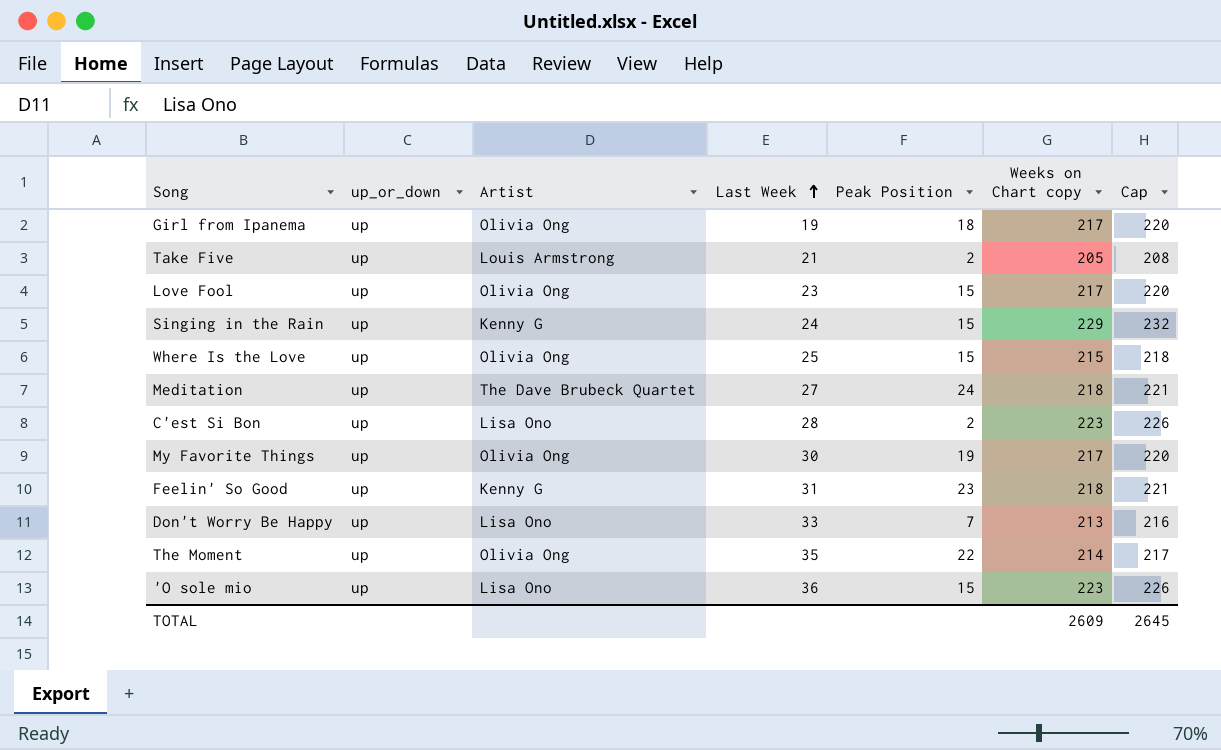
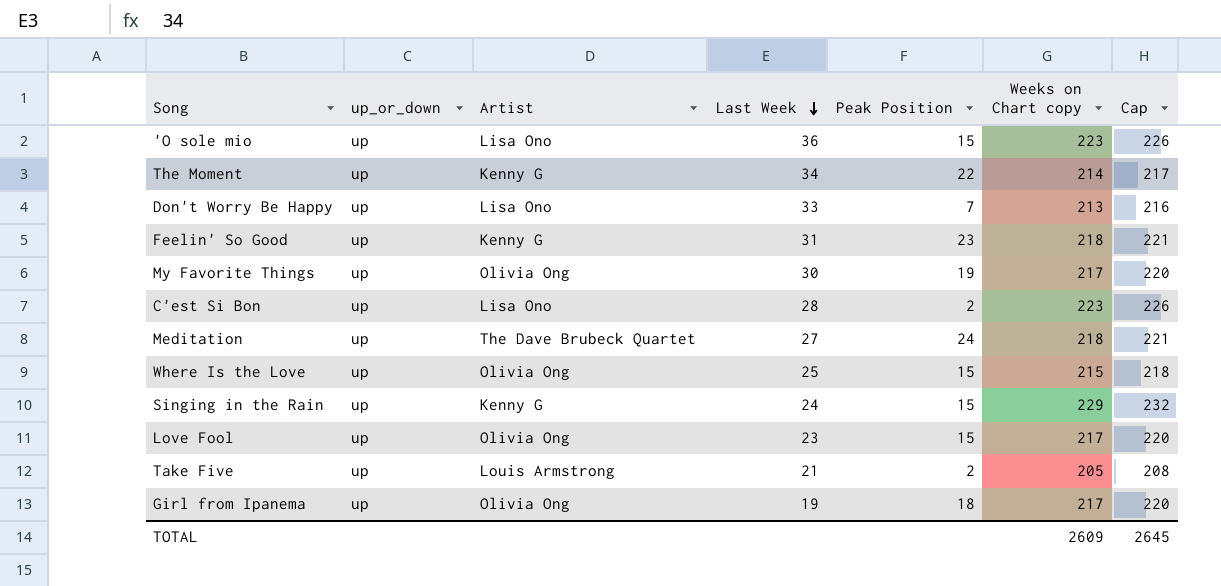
row order: Last Week ascending -> Last Week descending
The Moment | Artist: Olivia Ong -> Kenny G
The Moment | Last Week: 35 -> 34

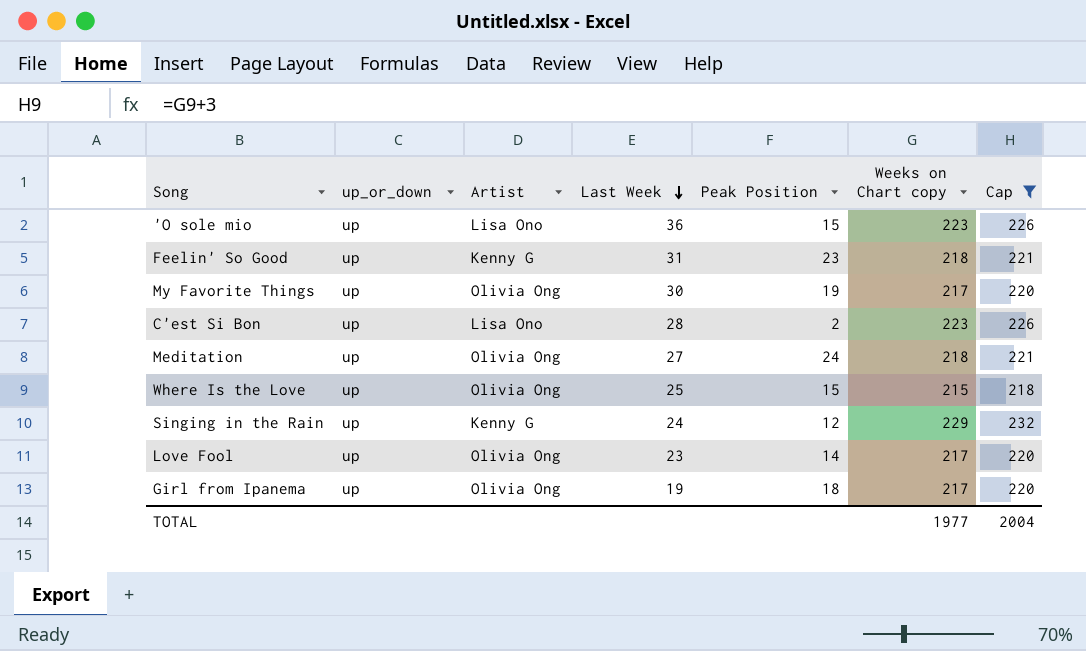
filter: none -> Cap >= 218
Meditation | Artist: The Dave Brubeck Quartet -> Olivia Ong
Singing in the Rain | Peak Position: 15 -> 12
Love Fool | Peak Position: 15 -> 14
TOTAL | Weeks on Chart copy: 2609 -> 1977
TOTAL | Cap: 2645 -> 2004

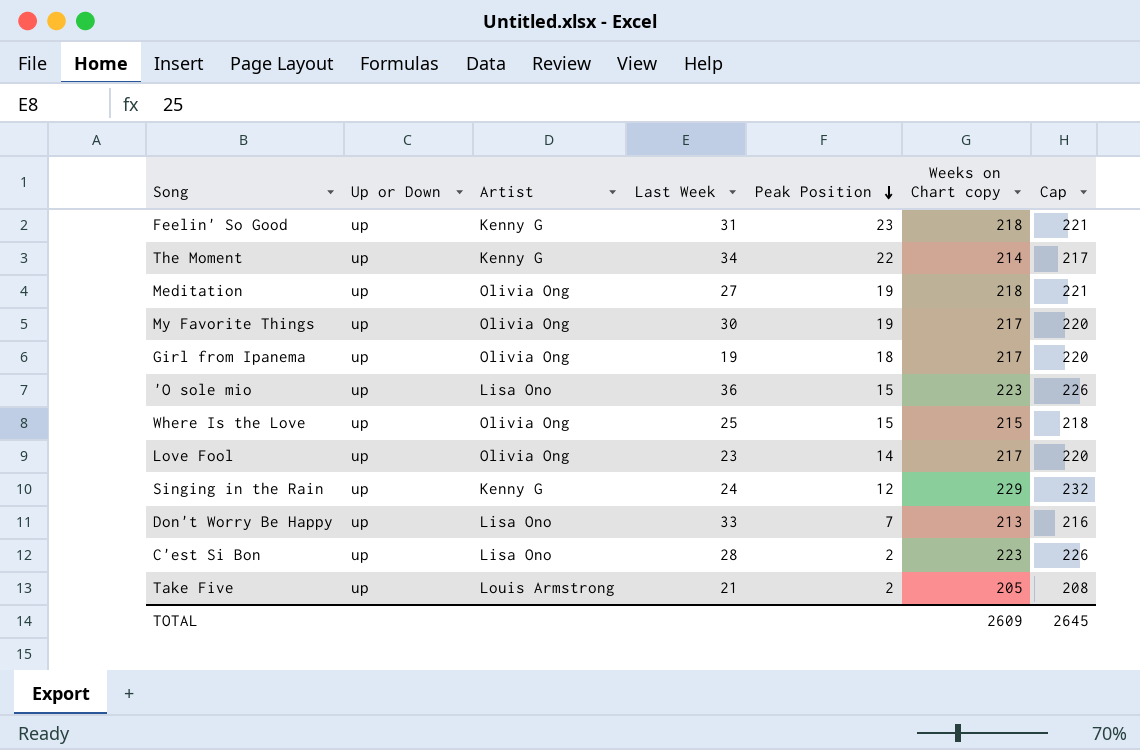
filter: Cap >= 218 -> none
row order: Last Week descending -> Peak Position descending
column name: up_or_down -> Up or Down
Meditation | Peak Position: 24 -> 19
TOTAL | Weeks on Chart copy: 1977 -> 2609
TOTAL | Cap: 2004 -> 2645

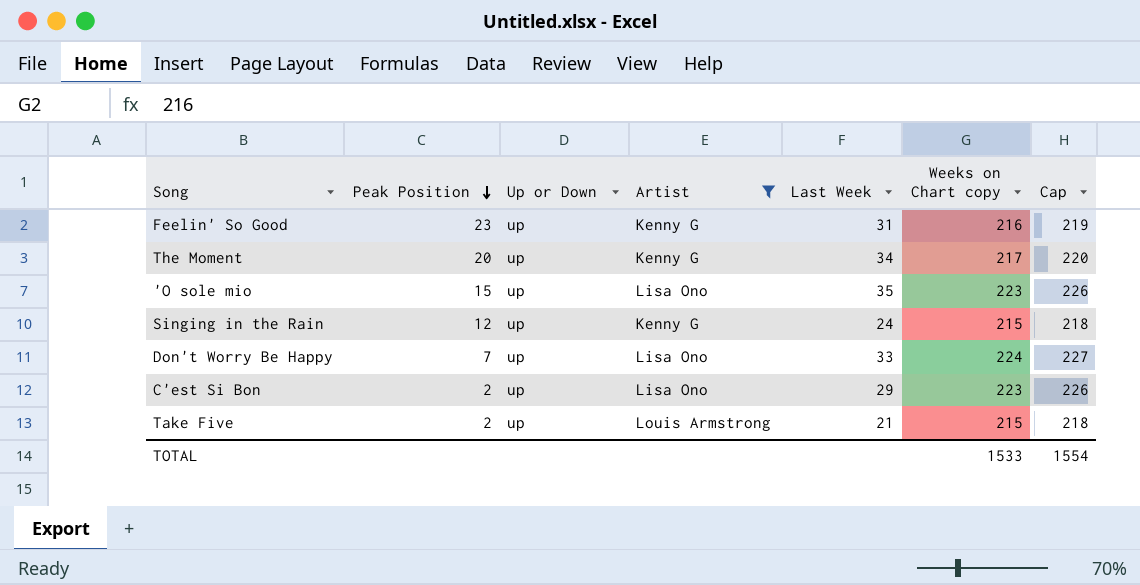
filter: none -> Artist != Olivia Ong
column Peak Position | position: 5 -> 2
Feelin' So Good | Weeks on Chart copy: 218 -> 216
Feelin' So Good | Cap: 221 -> 219
The Moment | Peak Position: 22 -> 20
The Moment | Weeks on Chart copy: 214 -> 217
The Moment | Cap: 217 -> 220
'O sole mio | Last Week: 36 -> 35
Singing in the Rain | Weeks on Chart copy: 229 -> 215
Singing in the Rain | Cap: 232 -> 218
Don't Worry Be Happy | Weeks on Chart copy: 213 -> 224
Don't Worry Be Happy | Cap: 216 -> 227
C'est Si Bon | Last Week: 28 -> 29
Take Five | Weeks on Chart copy: 205 -> 215
Take Five | Cap: 208 -> 218
TOTAL | Weeks on Chart copy: 2609 -> 1533
TOTAL | Cap: 2645 -> 1554

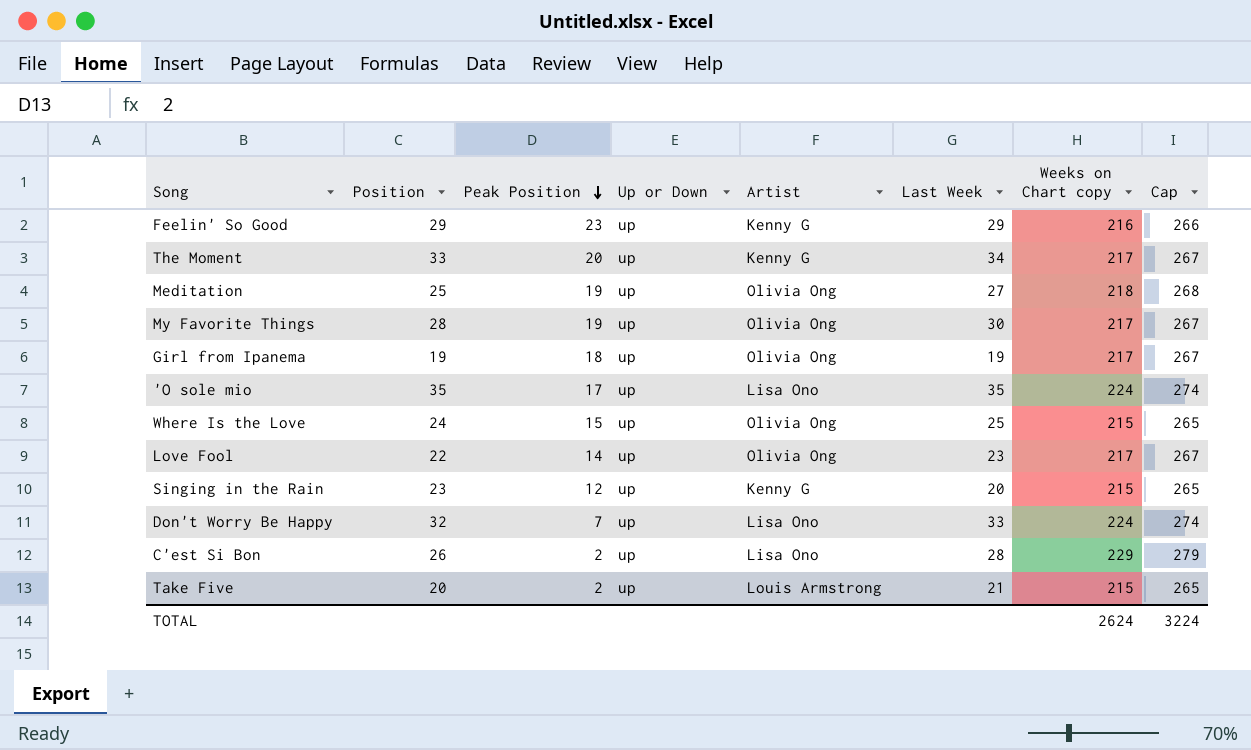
filter: Artist != Olivia Ong -> none
column Position | position: none -> 2
column Cap | formula: [Weeks on Chart copy] + 3 -> [Weeks on Chart copy] + 50
Feelin' So Good | Last Week: 31 -> 29
'O sole mio | Peak Position: 15 -> 17
'O sole mio | Weeks on Chart copy: 223 -> 224
Singing in the Rain | Last Week: 24 -> 20
C'est Si Bon | Last Week: 29 -> 28
C'est Si Bon | Weeks on Chart copy: 223 -> 229
TOTAL | Weeks on Chart copy: 1533 -> 2624
TOTAL | Cap: 1554 -> 3224

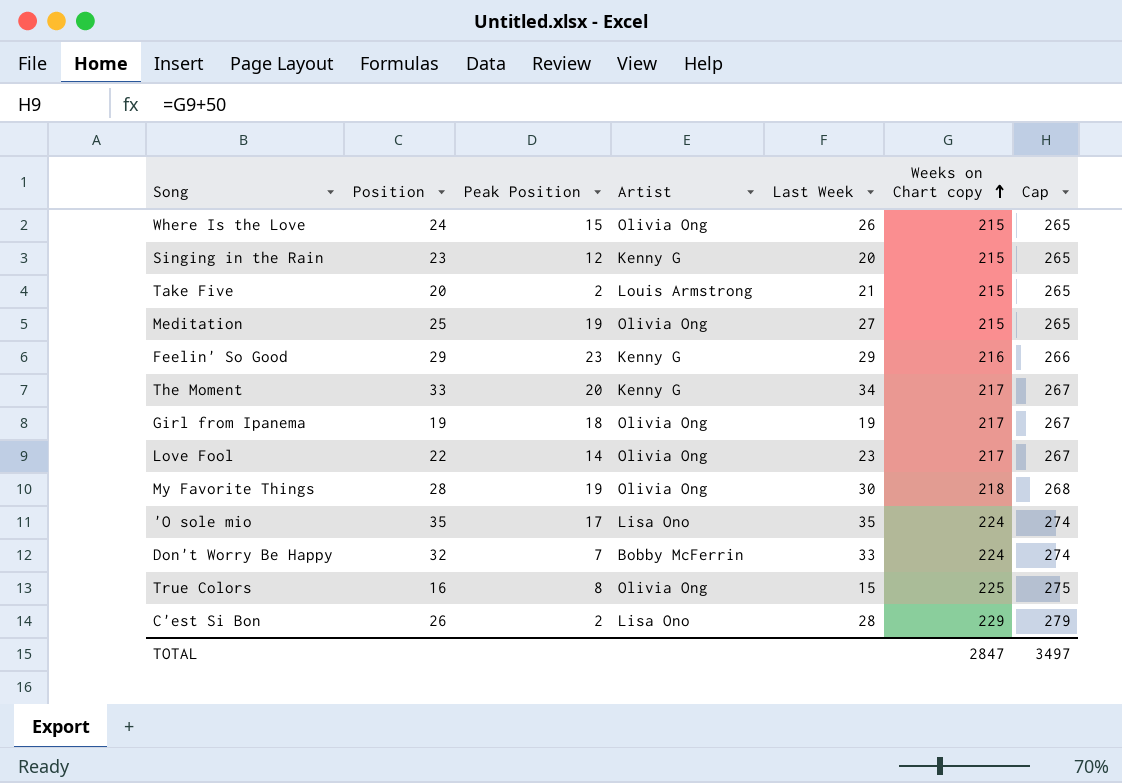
row order: Peak Position descending -> Weeks on Chart copy ascending
column Up or Down | position: 4 -> none
Where Is the Love | Last Week: 25 -> 26
Meditation | Weeks on Chart copy: 218 -> 215
Meditation | Cap: 268 -> 265
My Favorite Things | Weeks on Chart copy: 217 -> 218
My Favorite Things | Cap: 267 -> 268
Don't Worry Be Happy | Artist: Lisa Ono -> Bobby McFerrin
row True Colors: none -> 16 | 8 | Olivia Ong | 15 | 225 | 275
TOTAL | Weeks on Chart copy: 2624 -> 2847
TOTAL | Cap: 3224 -> 3497

